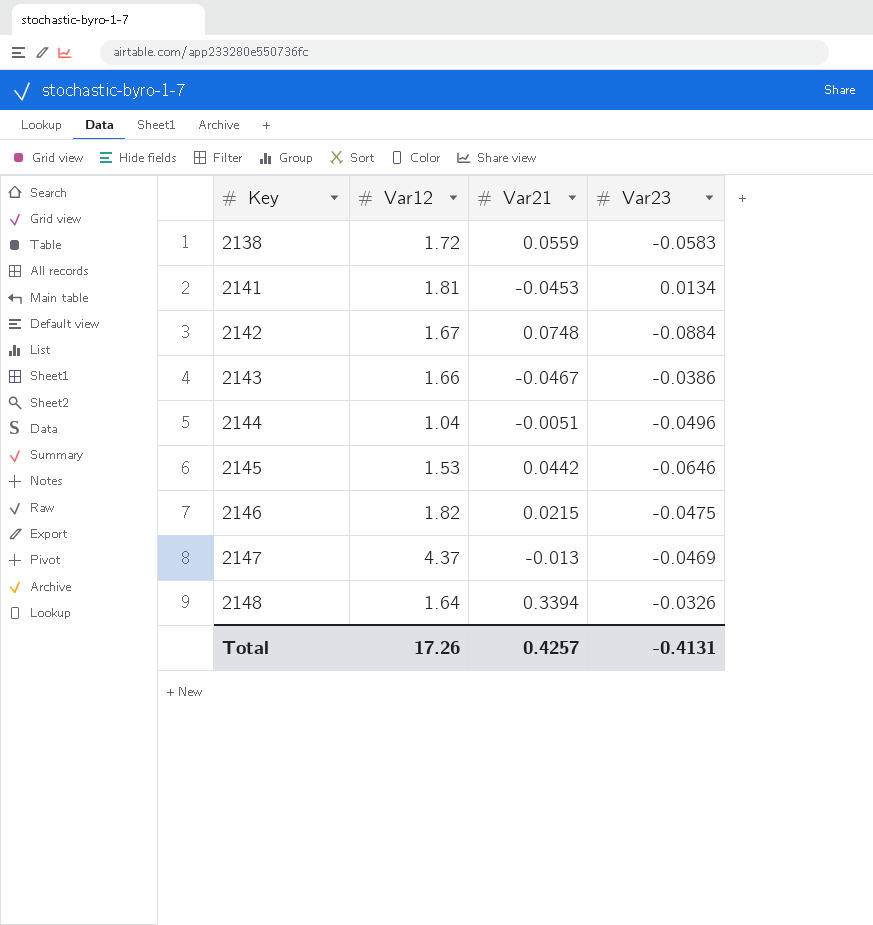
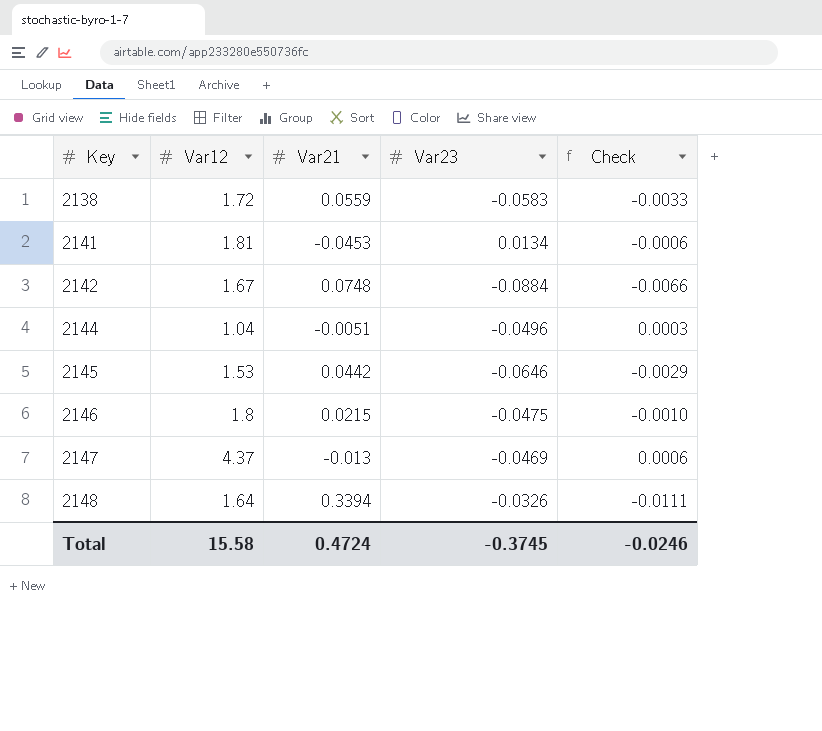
column Check | formula: none -> [Var21] * [Var23]
row 2143: 1.66 | -0.0467 | -0.0386 -> none
2146 | Var12: 1.82 -> 1.8
Total | Var12: 17.26 -> 15.58
Total | Var21: 0.4257 -> 0.4724
Total | Var23: -0.4131 -> -0.3745

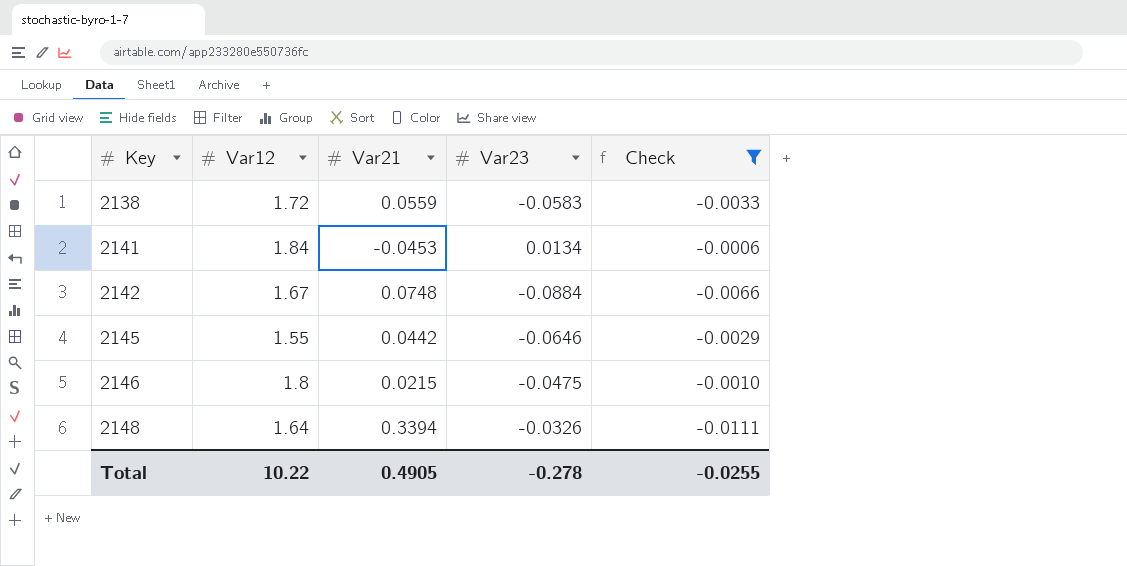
filter: none -> Check <= -0.0006
2141 | Var12: 1.81 -> 1.84
2145 | Var12: 1.53 -> 1.55
Total | Var12: 15.58 -> 10.22
Total | Var21: 0.4724 -> 0.4905
Total | Var23: -0.3745 -> -0.278
Total | Check: -0.0246 -> -0.0255

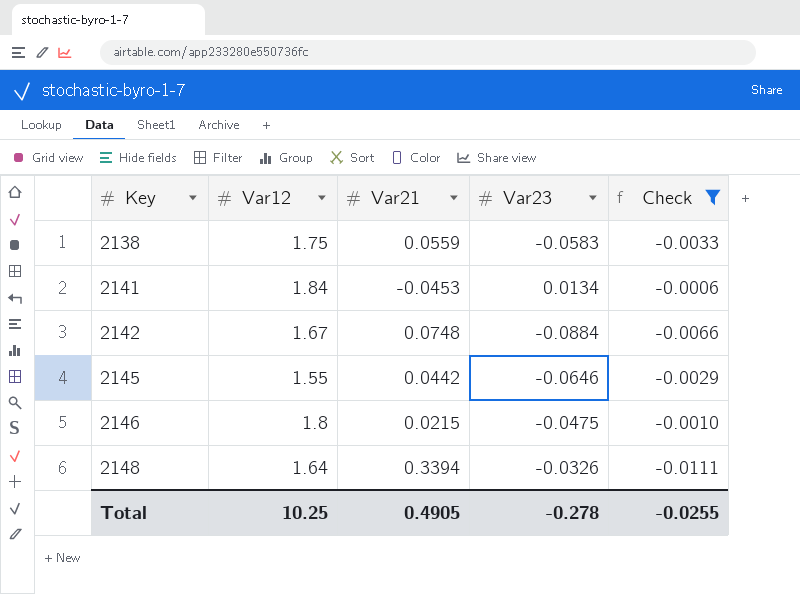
2138 | Var12: 1.72 -> 1.75
Total | Var12: 10.22 -> 10.25

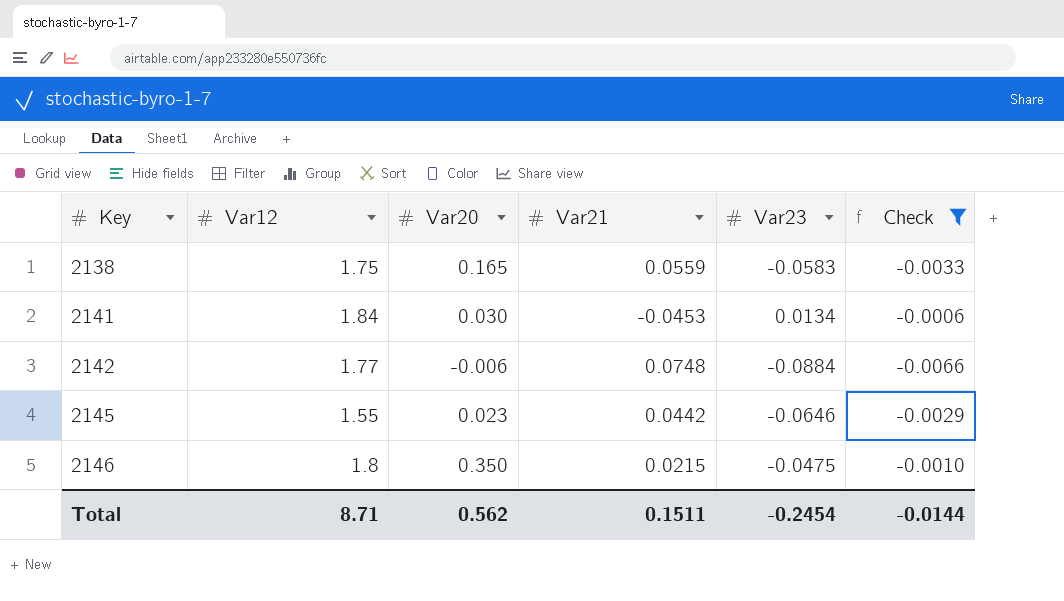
column Var20 | position: none -> 3
row 2148: 1.64 | 0.3394 | -0.0326 | -0.0111 -> none
2142 | Var12: 1.67 -> 1.77
Total | Var12: 10.25 -> 8.71
Total | Var21: 0.4905 -> 0.1511
Total | Var23: -0.278 -> -0.2454
Total | Check: -0.0255 -> -0.0144

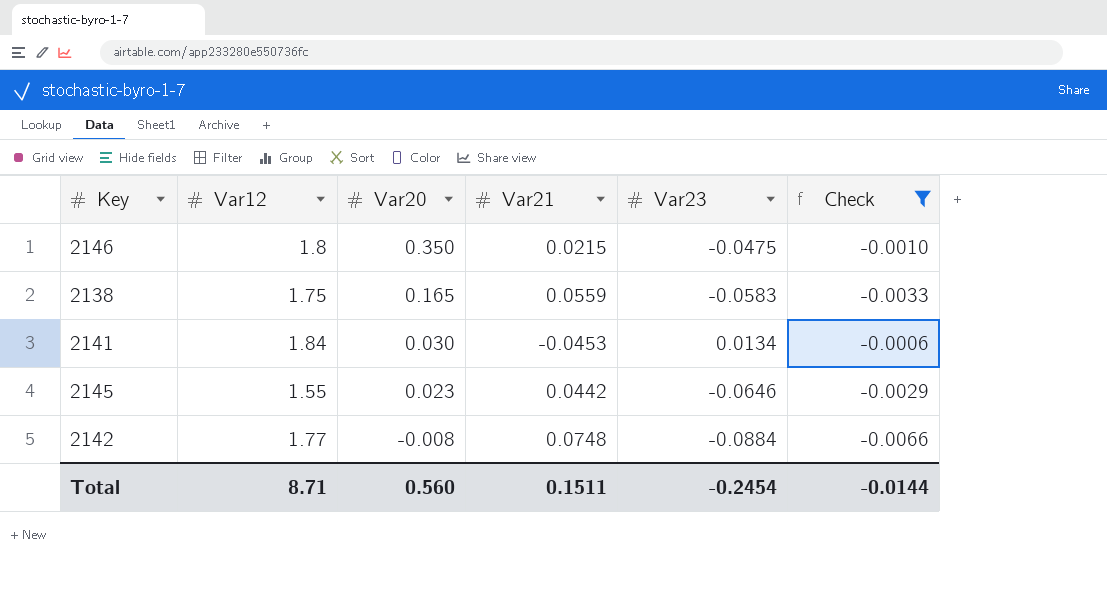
row order: Key ascending -> Var20 descending
2142 | Var20: -0.006 -> -0.008
Total | Var20: 0.562 -> 0.560

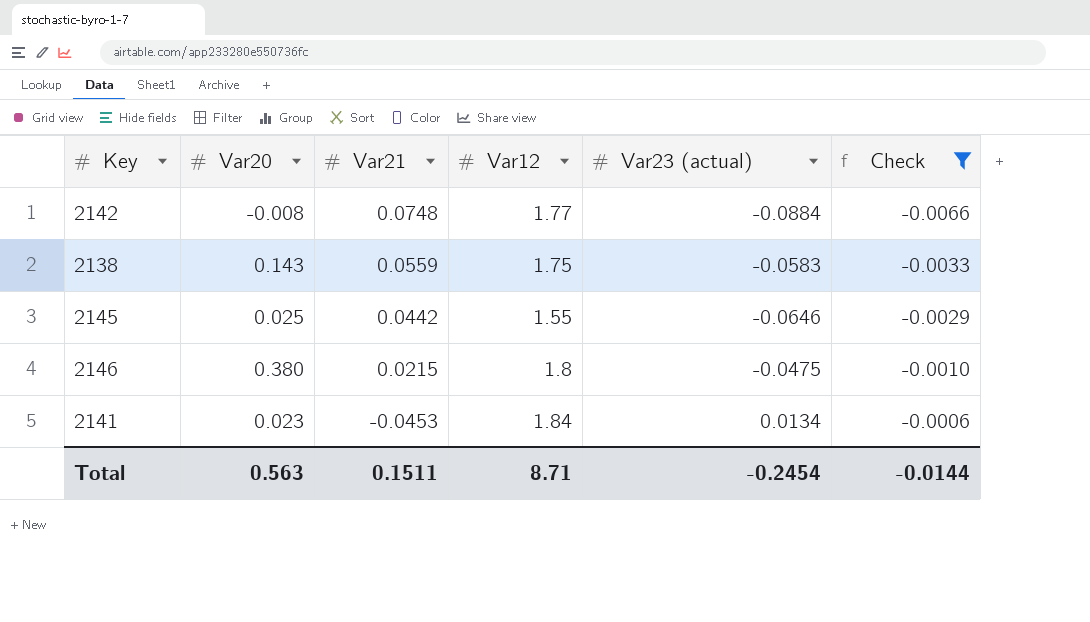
row order: Var20 descending -> Var21 descending
column Var12 | position: 2 -> 4
column name: Var23 -> Var23 (actual)
2138 | Var20: 0.165 -> 0.143
2145 | Var20: 0.023 -> 0.025
2146 | Var20: 0.350 -> 0.380
2141 | Var20: 0.030 -> 0.023
Total | Var20: 0.560 -> 0.563

